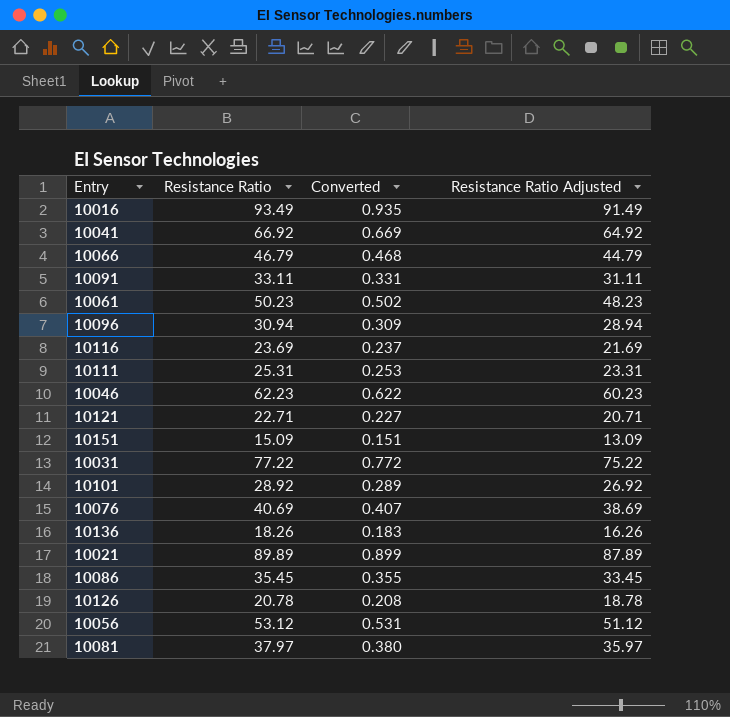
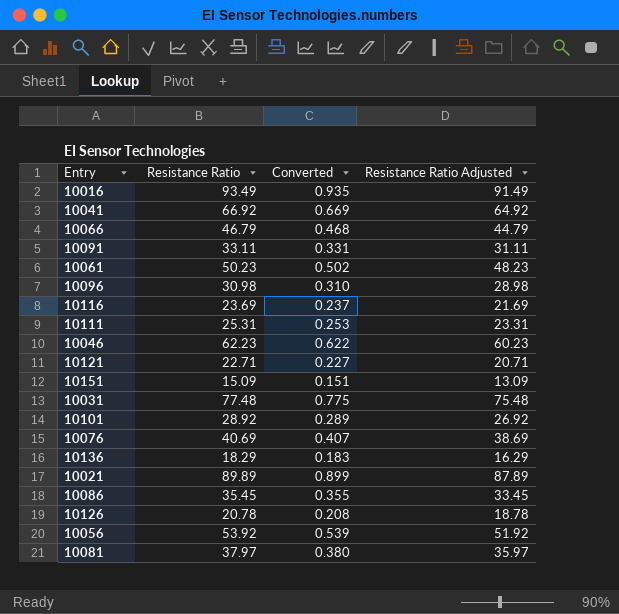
10096 | Resistance Ratio: 30.94 -> 30.98
10096 | Converted: 0.309 -> 0.310
10096 | Resistance Ratio Adjusted: 28.94 -> 28.98
10031 | Resistance Ratio: 77.22 -> 77.48
10031 | Converted: 0.772 -> 0.775
10031 | Resistance Ratio Adjusted: 75.22 -> 75.48
10136 | Resistance Ratio: 18.26 -> 18.29
10136 | Resistance Ratio Adjusted: 16.26 -> 16.29
10056 | Resistance Ratio: 53.12 -> 53.92
10056 | Converted: 0.531 -> 0.539
10056 | Resistance Ratio Adjusted: 51.12 -> 51.92

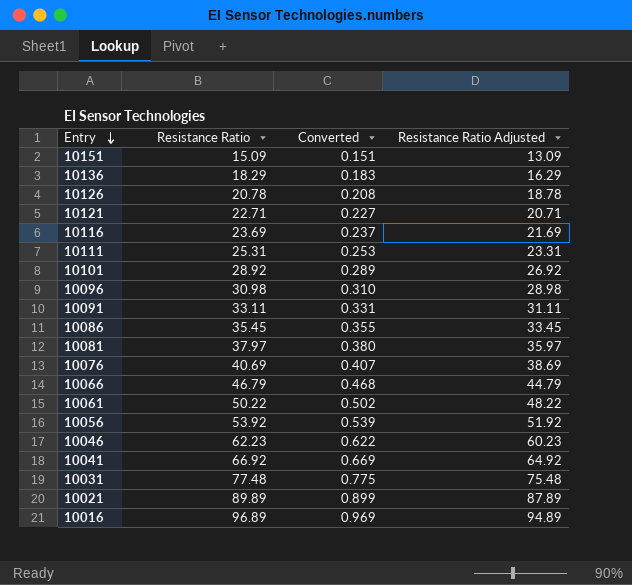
row order: none -> Entry descending
10061 | Resistance Ratio: 50.23 -> 50.22
10061 | Resistance Ratio Adjusted: 48.23 -> 48.22
10016 | Resistance Ratio: 93.49 -> 96.89
10016 | Converted: 0.935 -> 0.969
10016 | Resistance Ratio Adjusted: 91.49 -> 94.89

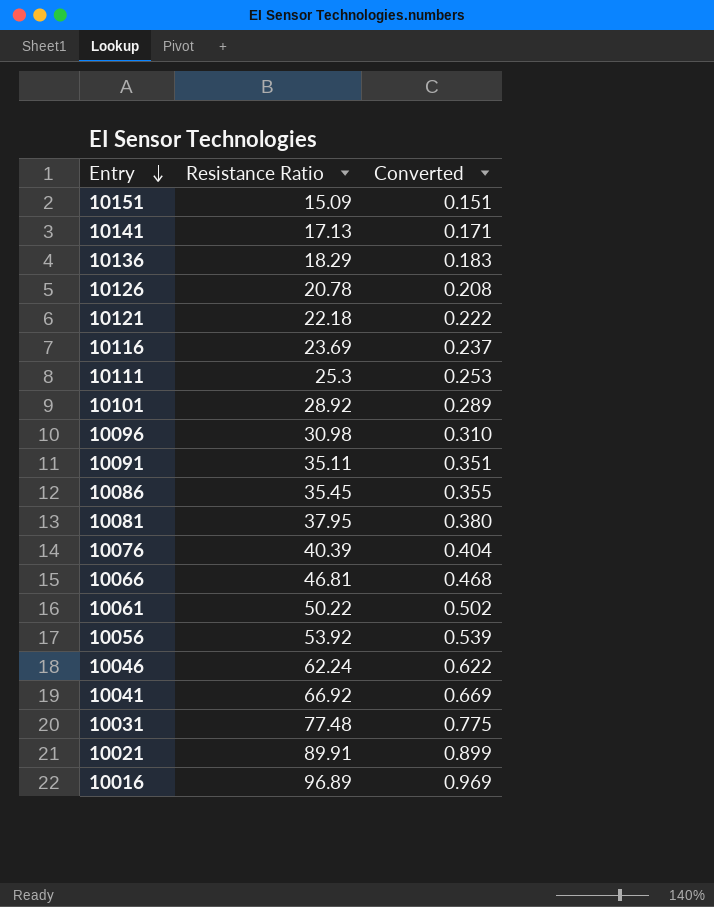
column Resistance Ratio Adjusted | formula: [Resistance Ratio] - 2 -> none
row 10141: none -> 17.13 | 0.171
10121 | Resistance Ratio: 22.71 -> 22.18
10121 | Converted: 0.227 -> 0.222
10111 | Resistance Ratio: 25.31 -> 25.3
10091 | Resistance Ratio: 33.11 -> 35.11
10091 | Converted: 0.331 -> 0.351
10081 | Resistance Ratio: 37.97 -> 37.95
10076 | Resistance Ratio: 40.69 -> 40.39
10076 | Converted: 0.407 -> 0.404
10066 | Resistance Ratio: 46.79 -> 46.81
10046 | Resistance Ratio: 62.23 -> 62.24
10021 | Resistance Ratio: 89.89 -> 89.91

